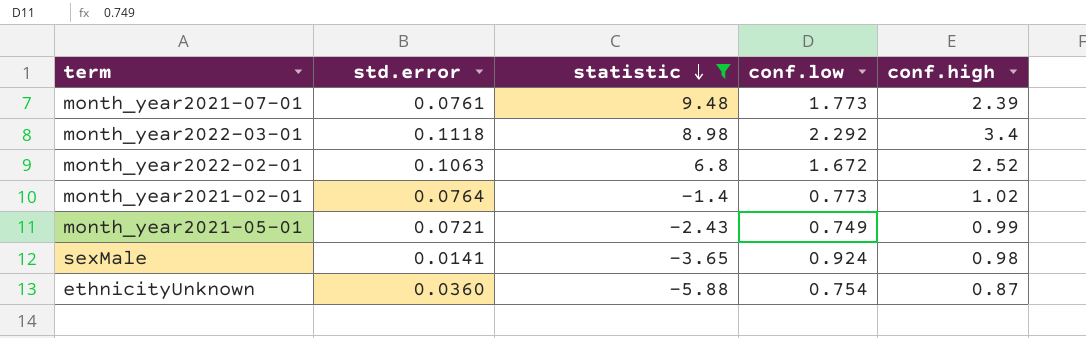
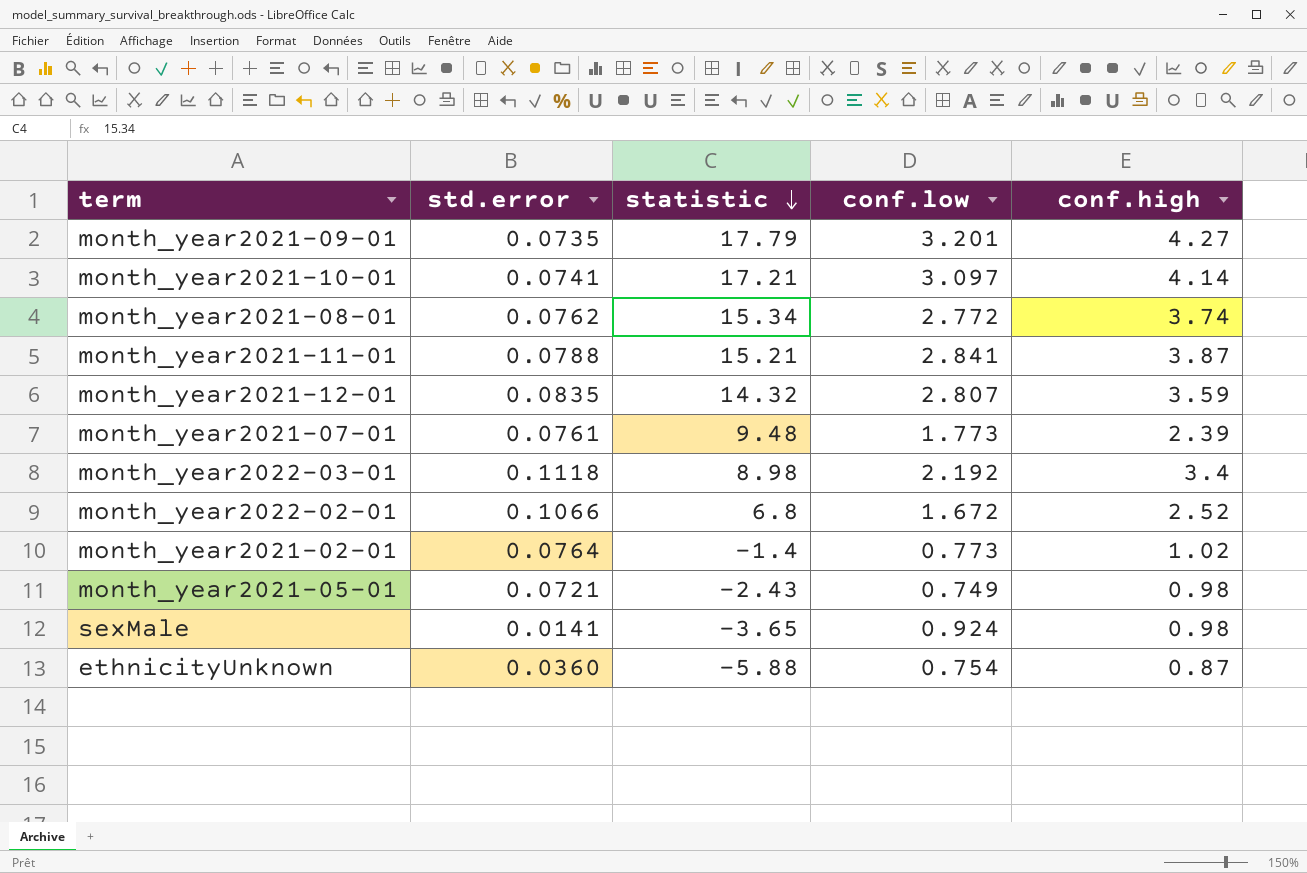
filter: statistic <= 9.48 -> none
month_year2022-03-01 | conf.low: 2.292 -> 2.192
month_year2022-02-01 | std.error: 0.1063 -> 0.1066
month_year2021-05-01 | conf.high: 0.99 -> 0.98

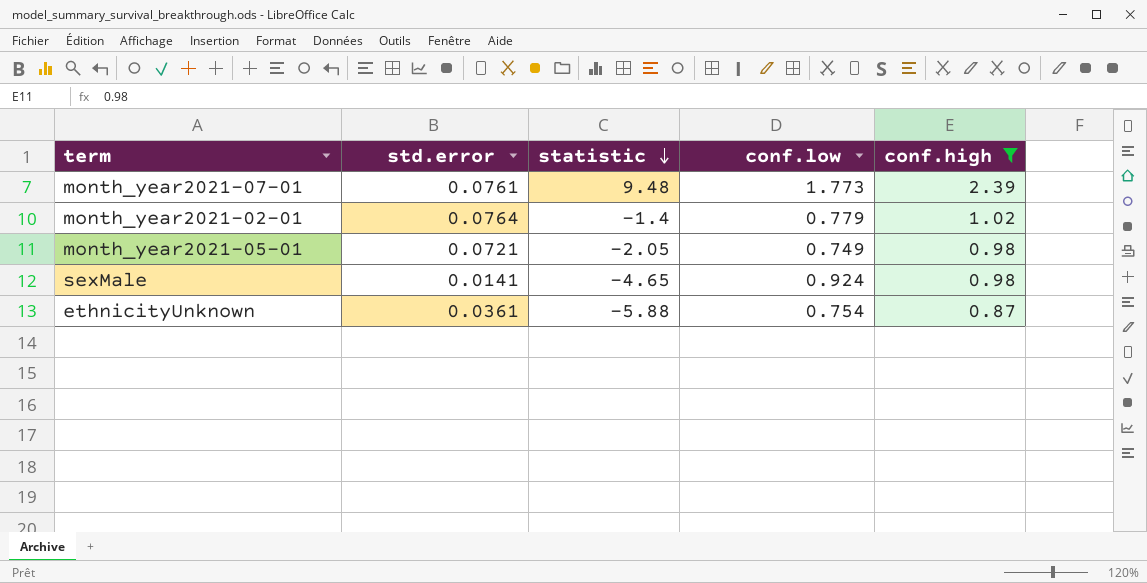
filter: none -> conf.high <= 2.39
month_year2021-02-01 | conf.low: 0.773 -> 0.779
month_year2021-05-01 | statistic: -2.43 -> -2.05
sexMale | statistic: -3.65 -> -4.65
ethnicityUnknown | std.error: 0.0360 -> 0.0361

